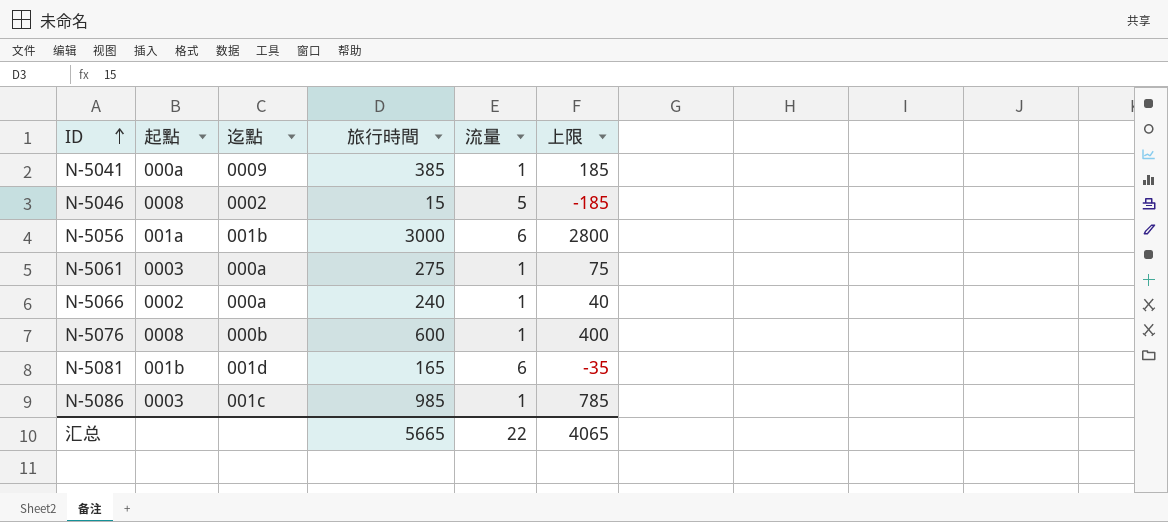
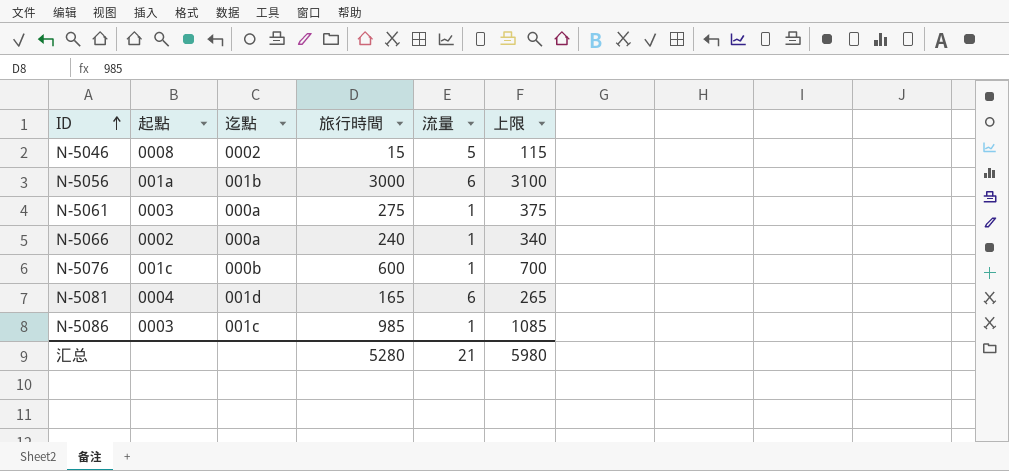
column 上限 | formula: [旅行時間] - 200 -> [旅行時間] + 100
row N-5041: 000a | 0009 | 385 | 1 | 185 -> none
N-5076 | 起點: 0008 -> 001c
N-5081 | 起點: 001b -> 0004
汇总 | 旅行時間: 5665 -> 5280
汇总 | 流量: 22 -> 21
汇总 | 上限: 4065 -> 5980

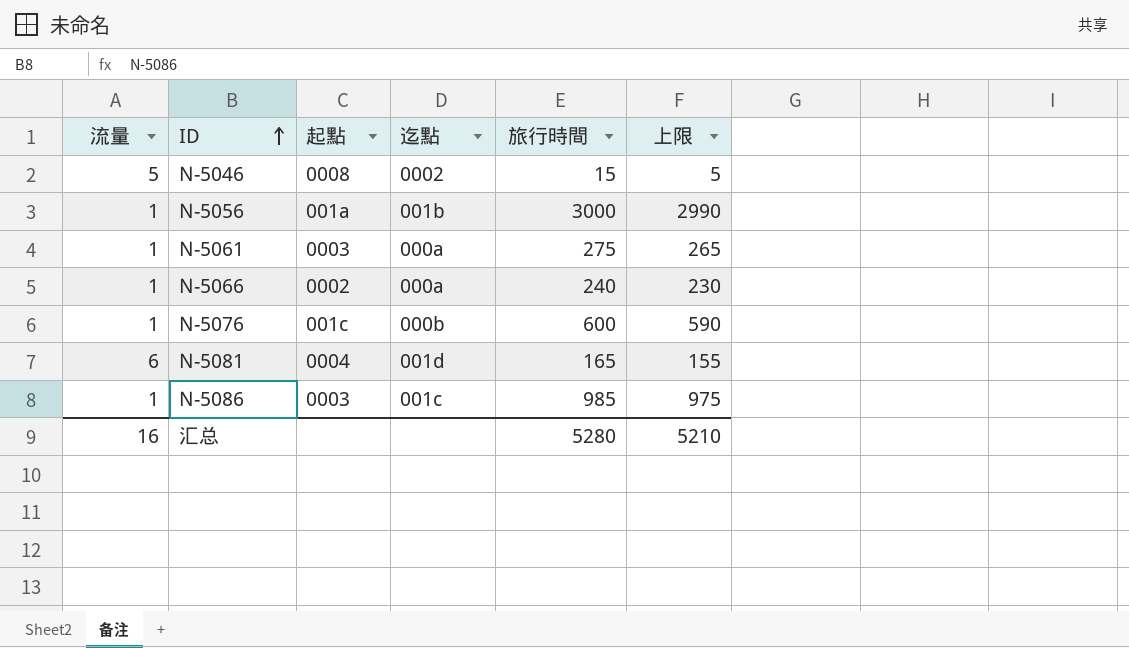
column 流量 | position: 5 -> 1
column 上限 | formula: [旅行時間] + 100 -> [旅行時間] - 10
N-5056 | 流量: 6 -> 1
汇总 | 流量: 21 -> 16
汇总 | 上限: 5980 -> 5210

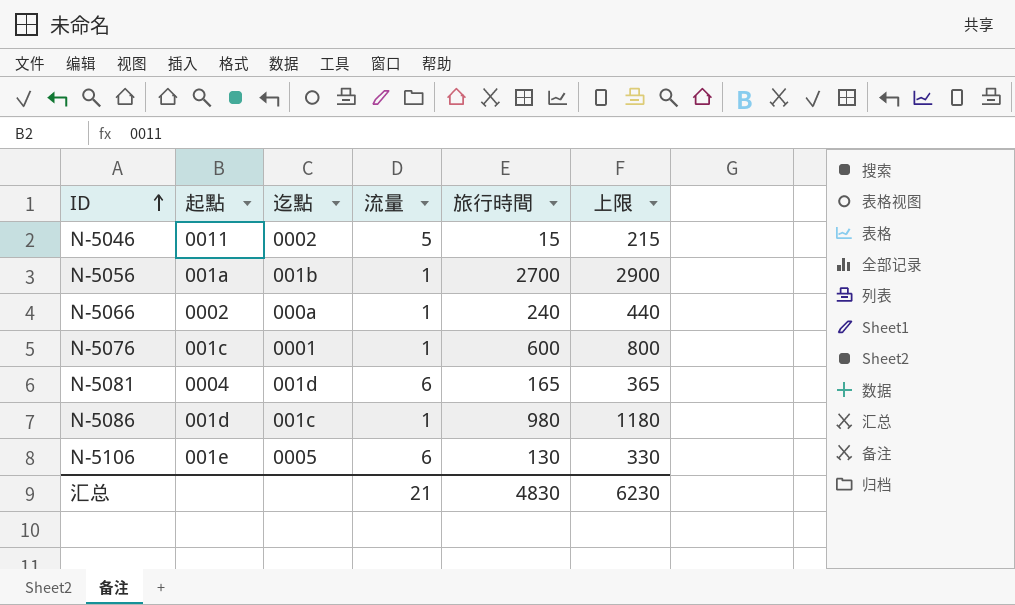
column 流量 | position: 1 -> 4
column 上限 | formula: [旅行時間] - 10 -> [旅行時間] + 200
row N-5061: 1 | 0003 | 000a | 275 | 265 -> none
N-5046 | 起點: 0008 -> 0011
N-5056 | 旅行時間: 3000 -> 2700
N-5076 | 迄點: 000b -> 0001
N-5086 | 起點: 0003 -> 001d
N-5086 | 旅行時間: 985 -> 980
row N-5106: none -> 001e | 0005 | 6 | 130 | 330
汇总 | 流量: 16 -> 21
汇总 | 旅行時間: 5280 -> 4830
汇总 | 上限: 5210 -> 6230

